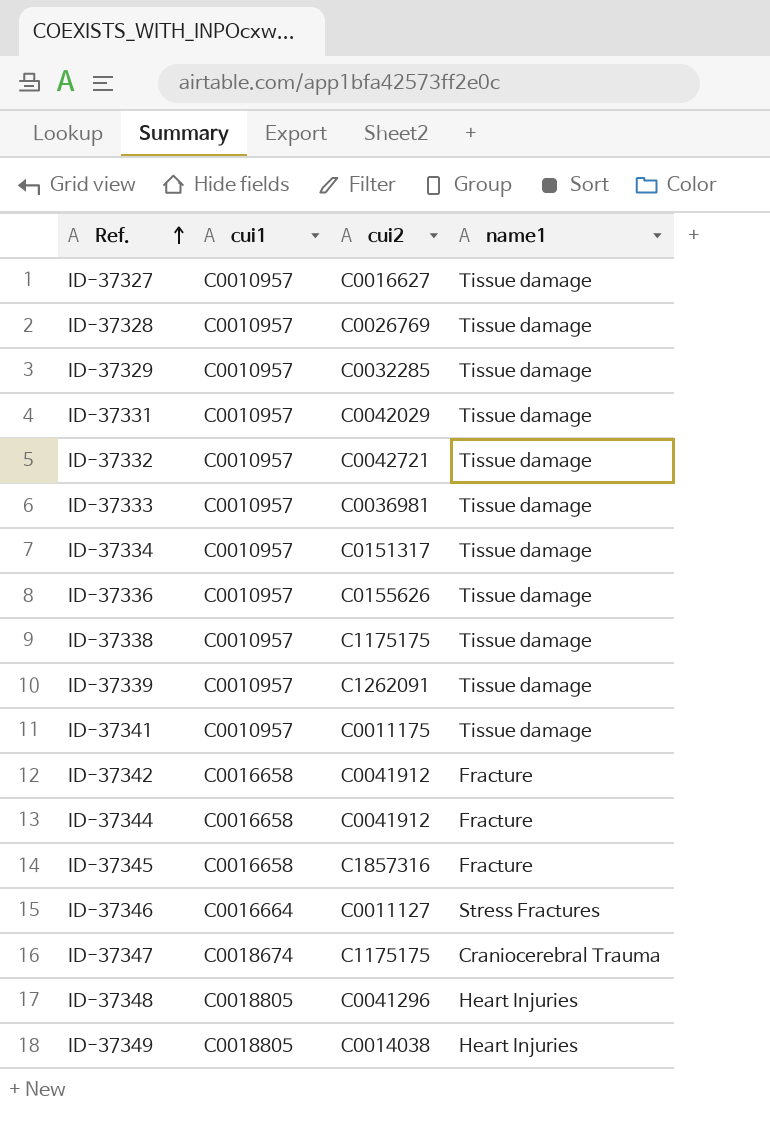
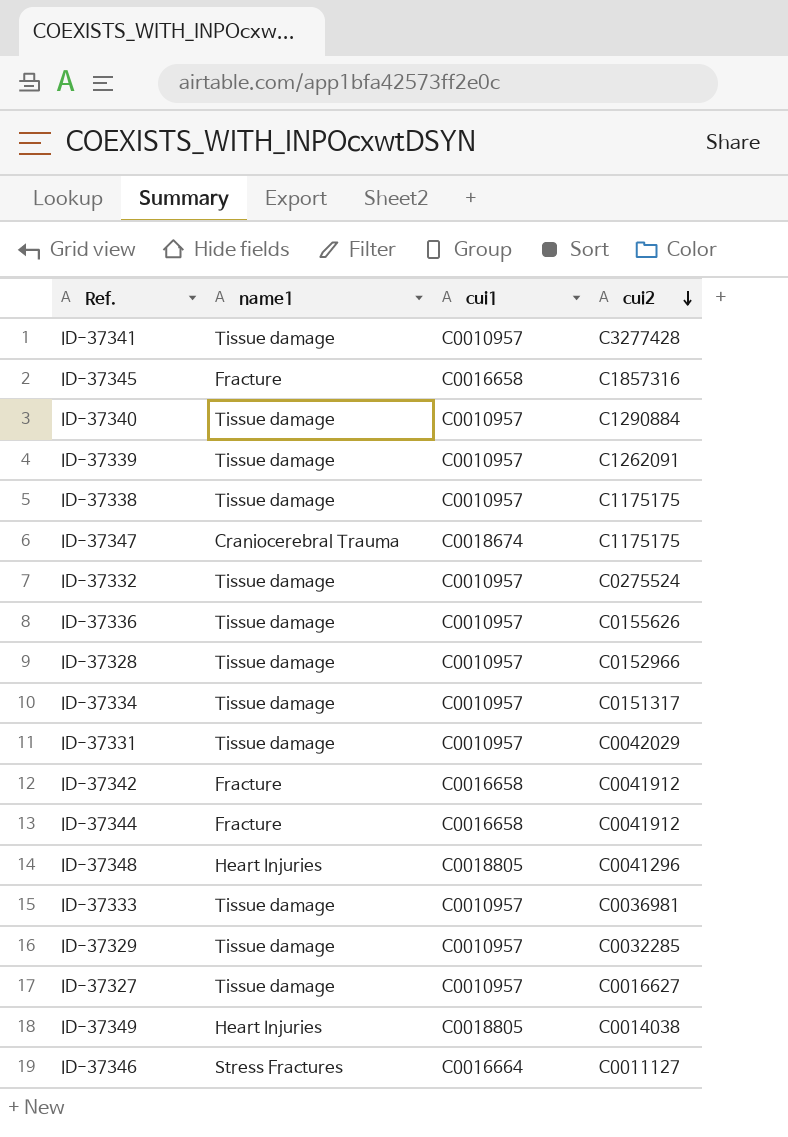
row order: Ref. ascending -> cui2 descending
column name1 | position: 4 -> 2
ID-37341 | cui2: C0011175 -> C3277428
row ID-37340: none -> Tissue damage | C0010957 | C1290884
ID-37332 | cui2: C0042721 -> C0275524
ID-37328 | cui2: C0026769 -> C0152966

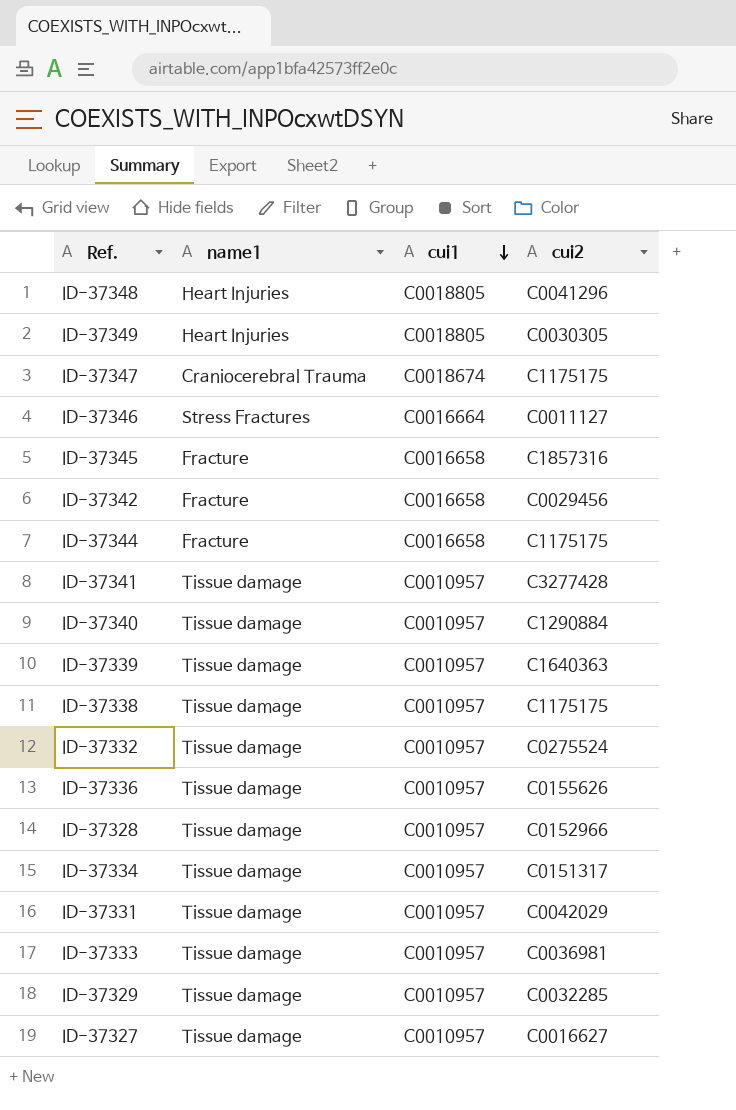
row order: cui2 descending -> cui1 descending
ID-37349 | cui2: C0014038 -> C0030305
ID-37342 | cui2: C0041912 -> C0029456
ID-37344 | cui2: C0041912 -> C1175175
ID-37339 | cui2: C1262091 -> C1640363

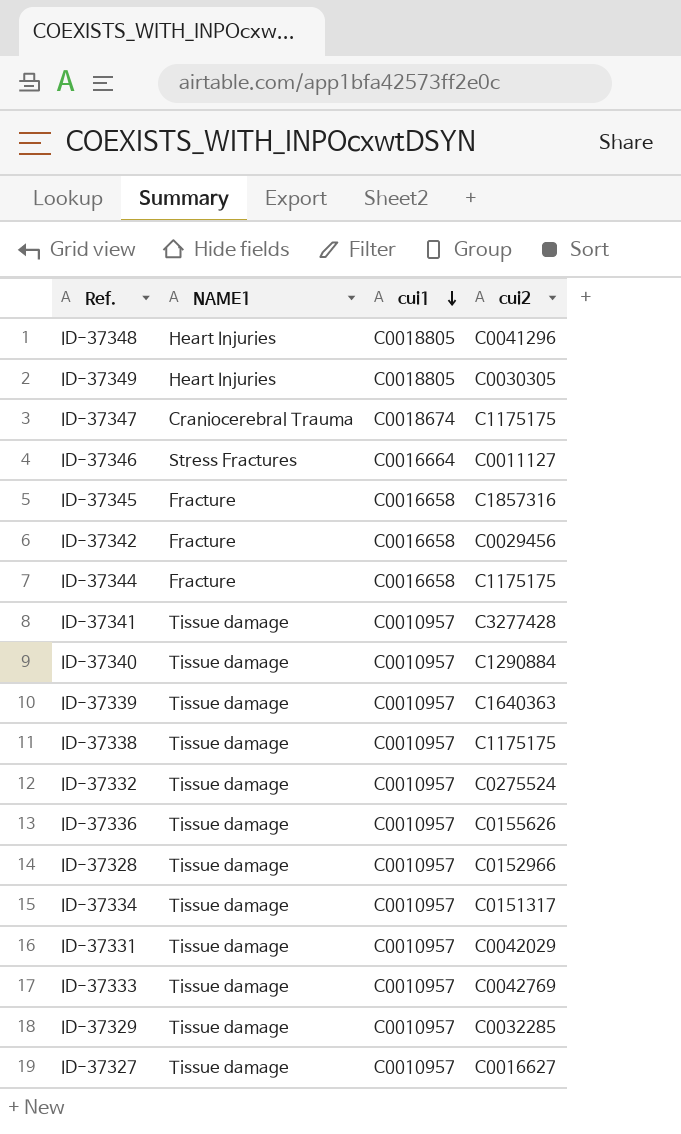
column name: name1 -> NAME1
ID-37333 | cui2: C0036981 -> C0042769

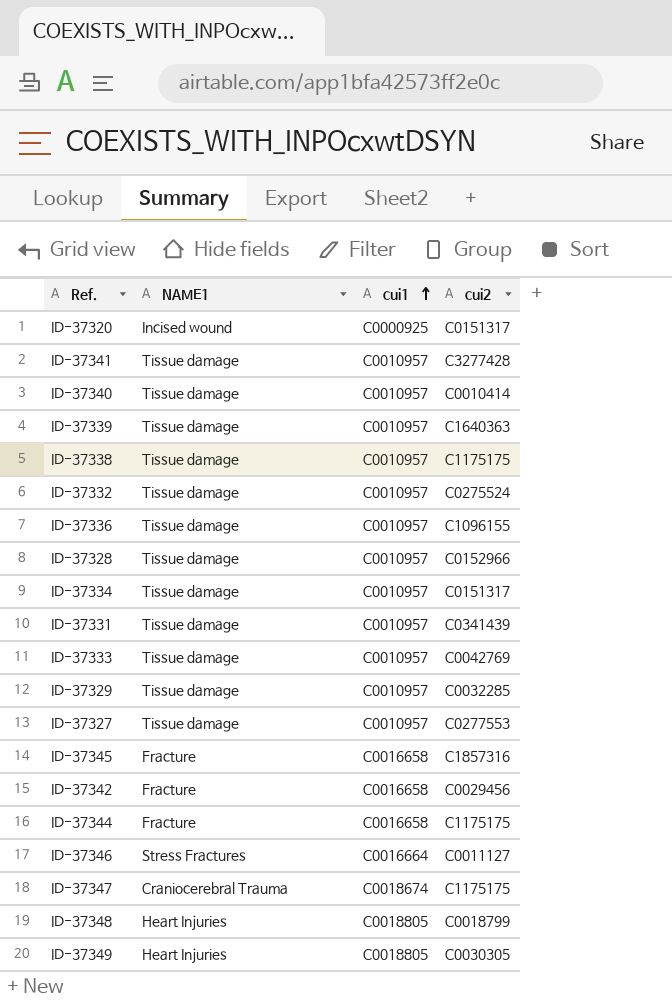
row order: cui1 descending -> cui1 ascending
row ID-37320: none -> Incised wound | C0000925 | C0151317
ID-37340 | cui2: C1290884 -> C0010414
ID-37336 | cui2: C0155626 -> C1096155
ID-37331 | cui2: C0042029 -> C0341439
ID-37327 | cui2: C0016627 -> C0277553
ID-37348 | cui2: C0041296 -> C0018799

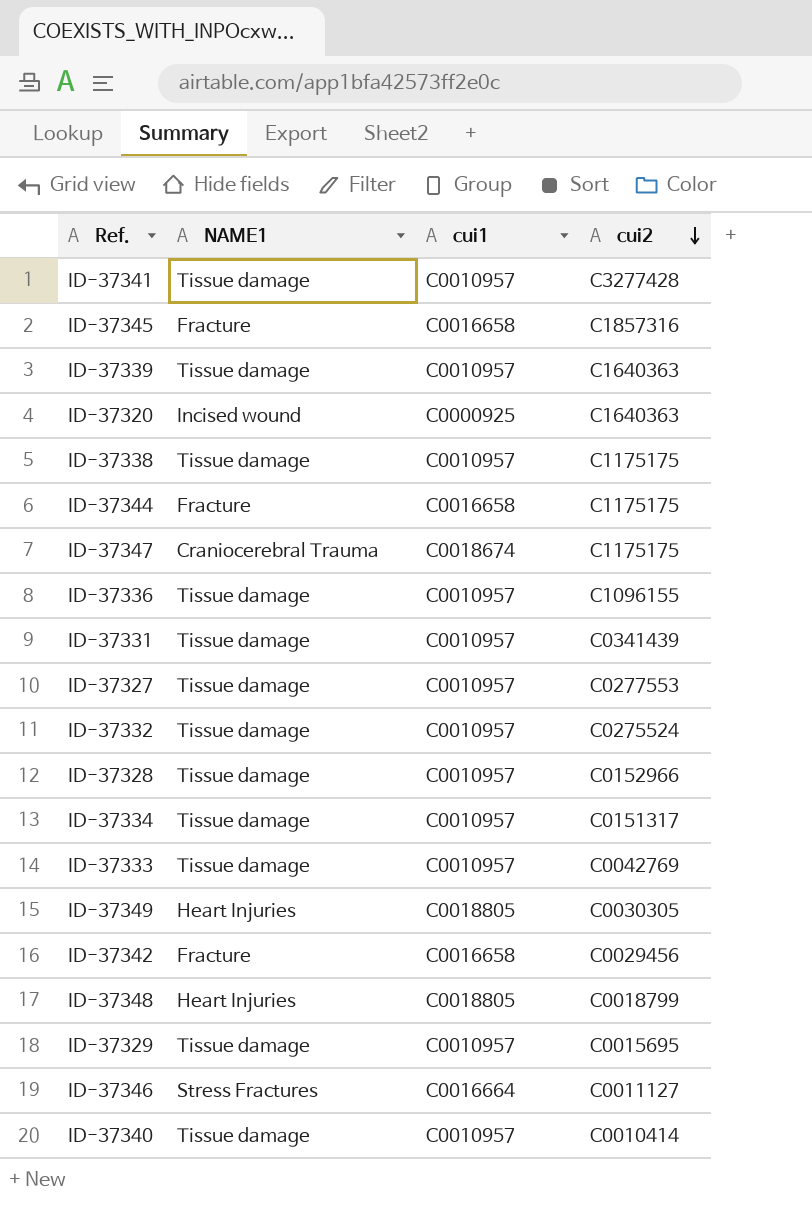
row order: cui1 ascending -> cui2 descending
ID-37320 | cui2: C0151317 -> C1640363
ID-37329 | cui2: C0032285 -> C0015695

